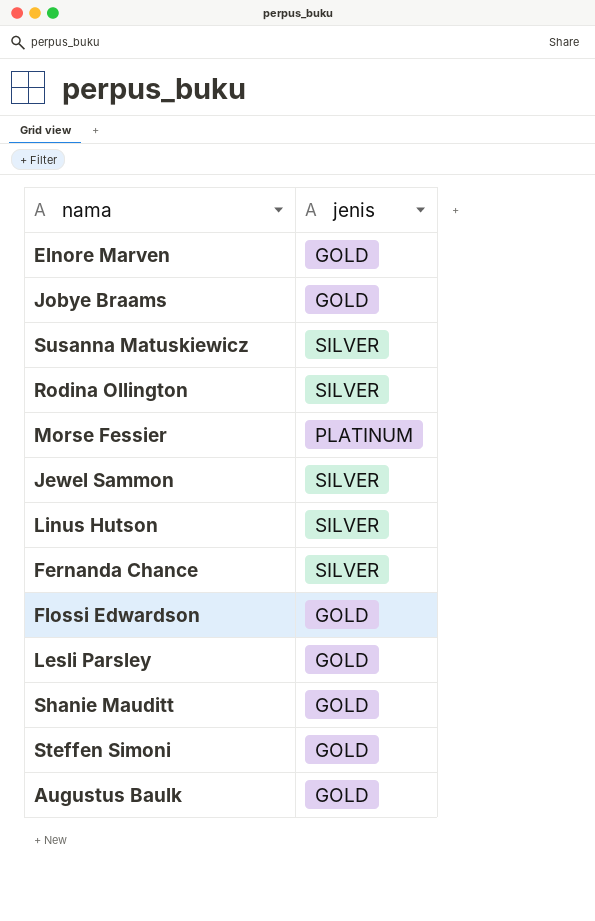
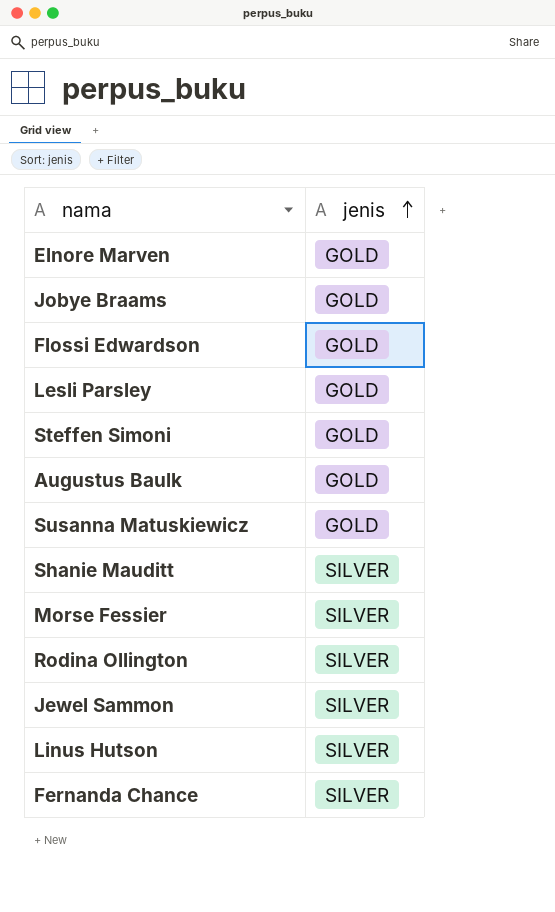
row order: none -> jenis ascending
Susanna Matuskiewicz | jenis: SILVER -> GOLD
Shanie Mauditt | jenis: GOLD -> SILVER
Morse Fessier | jenis: PLATINUM -> SILVER

